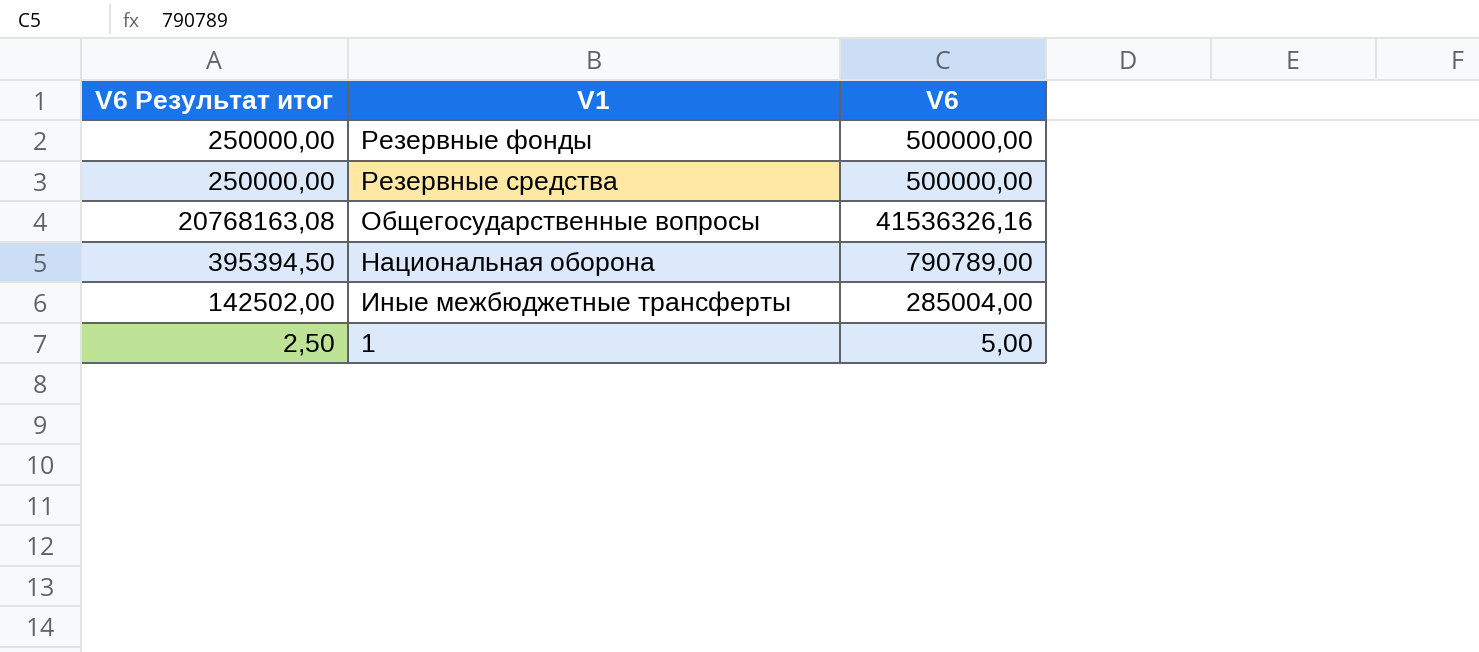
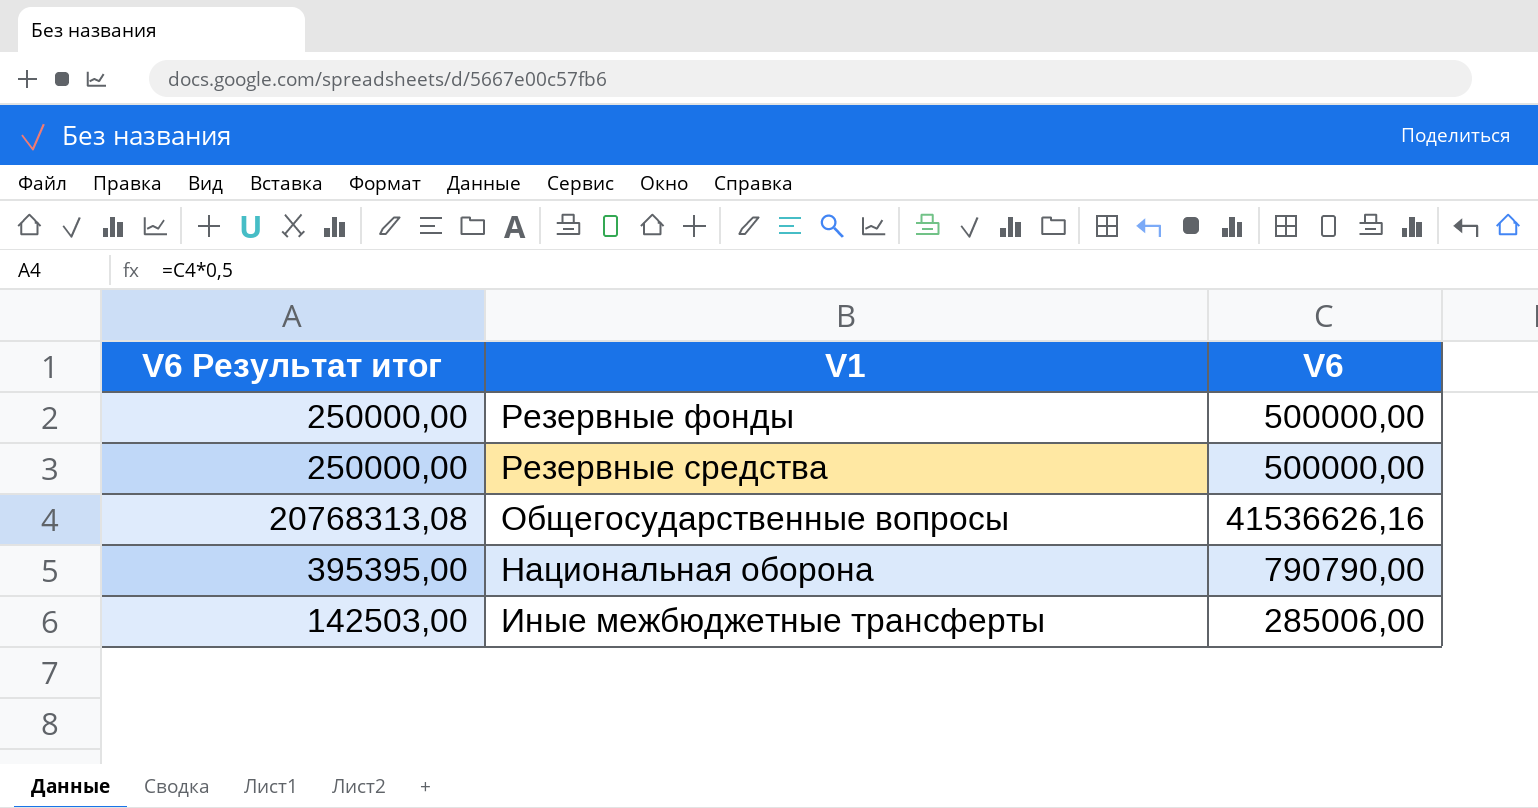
row 1: 2,50 | 5,00 -> none
Общегосударственные вопросы | V6 Результат итог: 20768163,08 -> 20768313,08
Общегосударственные вопросы | V6: 41536326,16 -> 41536626,16
Национальная оборона | V6 Результат итог: 395394,50 -> 395395,00
Национальная оборона | V6: 790789,00 -> 790790,00
Иные межбюджетные трансферты | V6 Результат итог: 142502,00 -> 142503,00
Иные межбюджетные трансферты | V6: 285004,00 -> 285006,00

